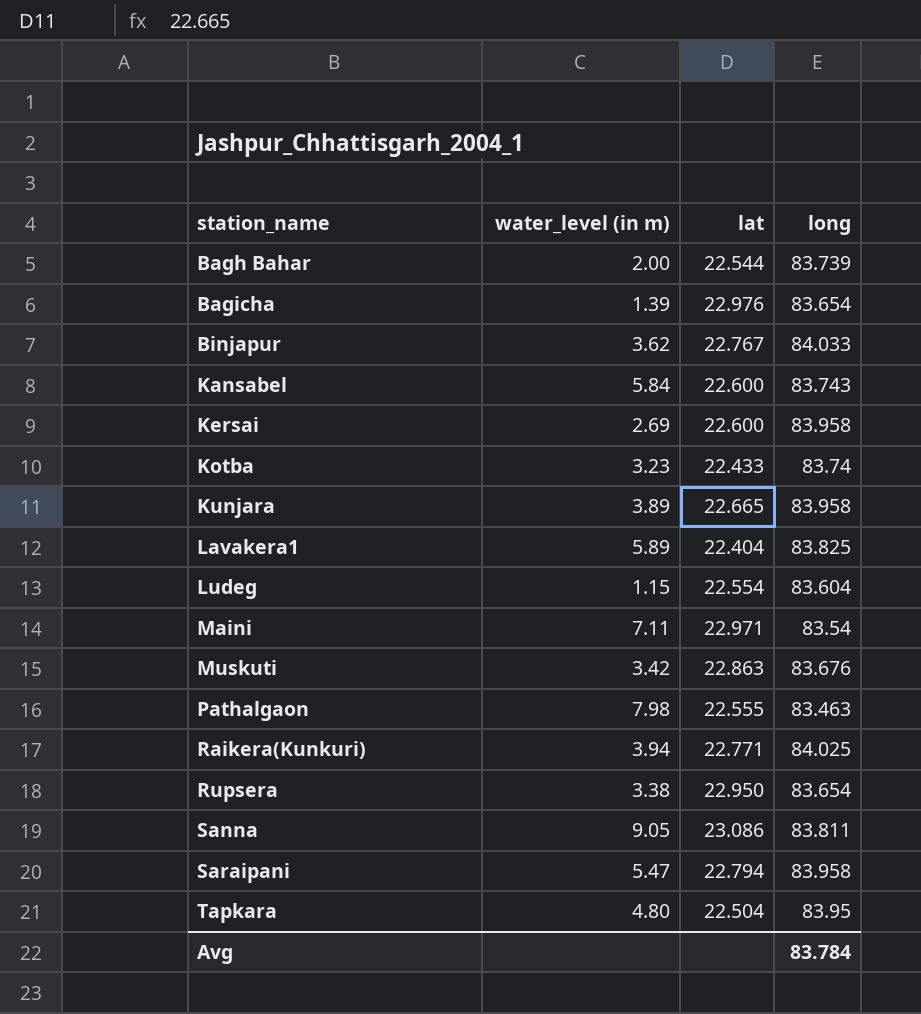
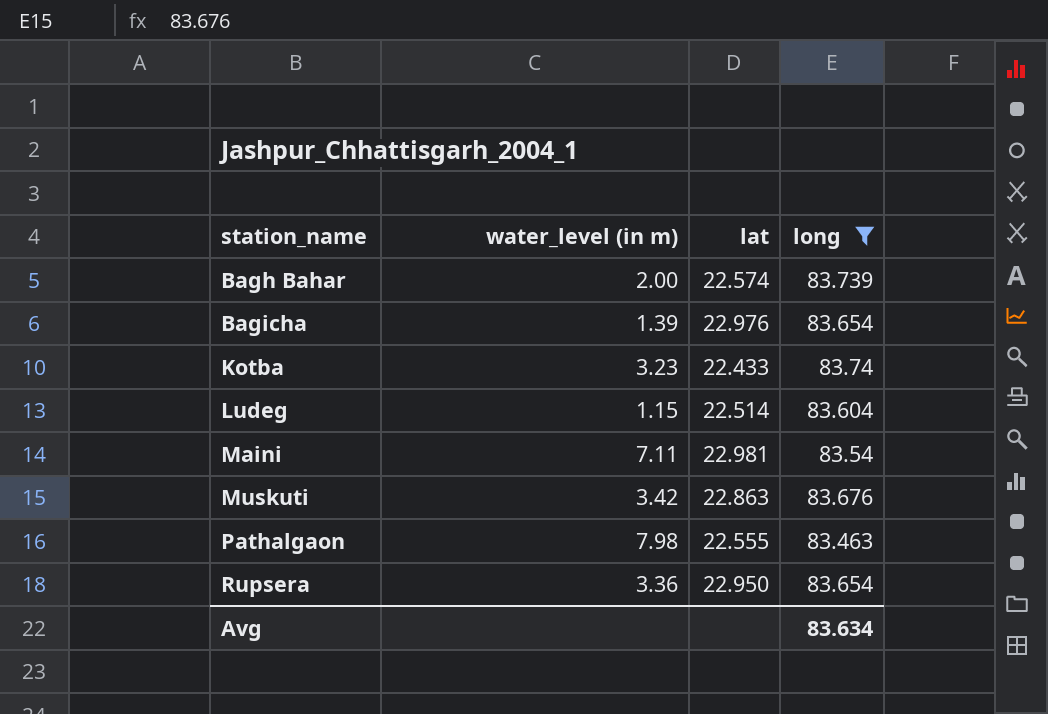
filter: none -> long <= 83.74
Bagh Bahar | lat: 22.544 -> 22.574
Ludeg | lat: 22.554 -> 22.514
Maini | lat: 22.971 -> 22.981
Rupsera | water_level (in m): 3.38 -> 3.36
Avg | long: 83.784 -> 83.634

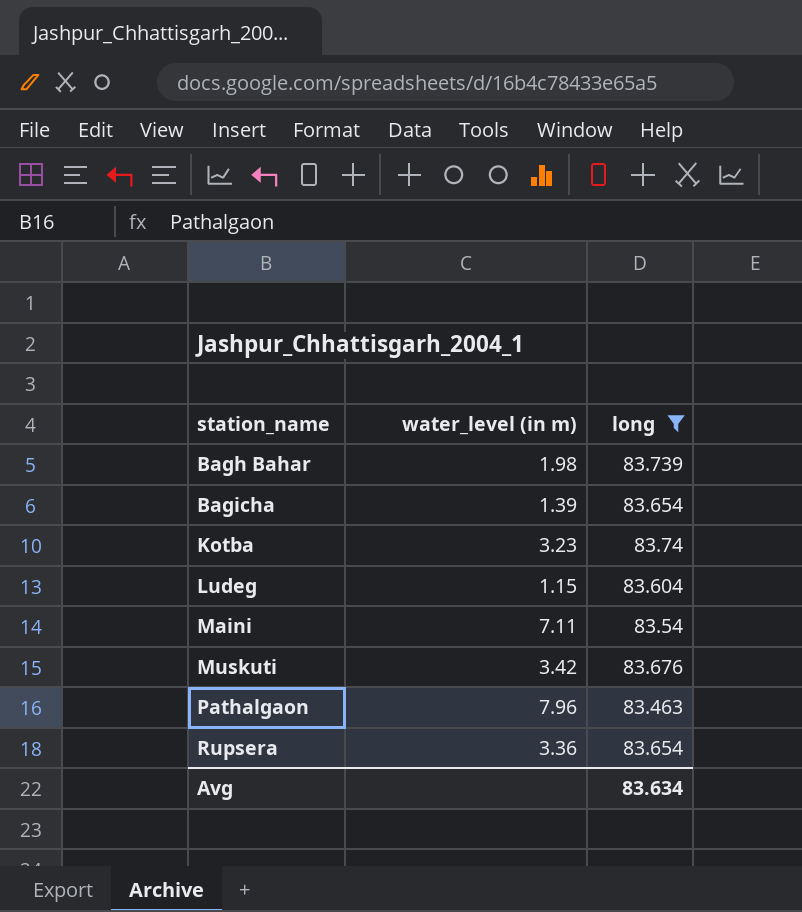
column lat | position: 3 -> none
Bagh Bahar | water_level (in m): 2.00 -> 1.98
Pathalgaon | water_level (in m): 7.98 -> 7.96

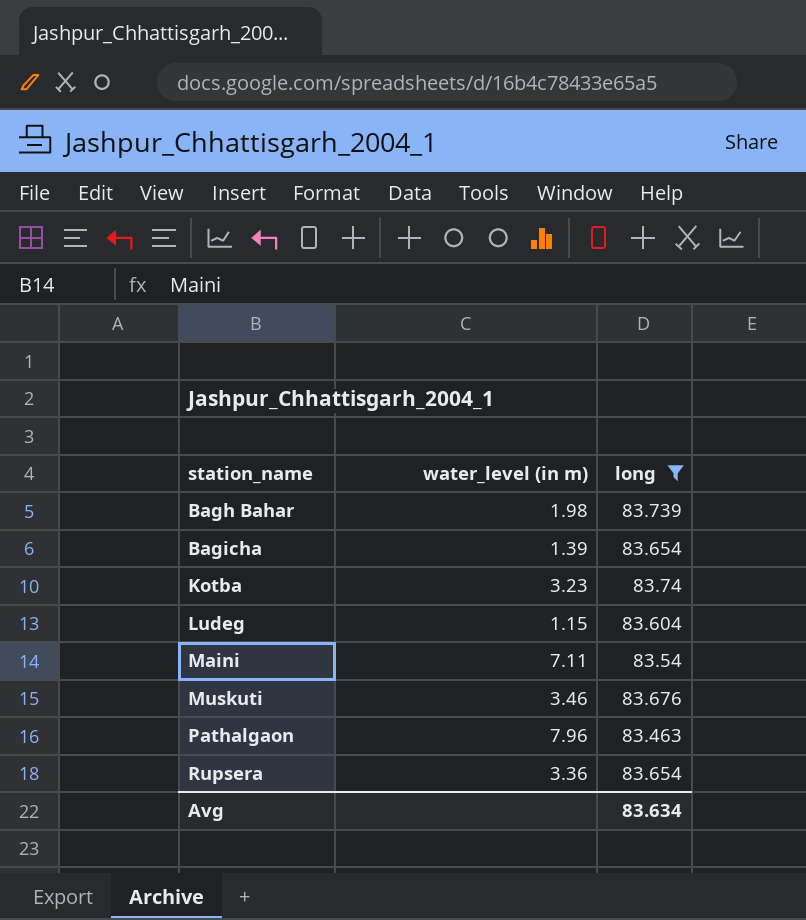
Muskuti | water_level (in m): 3.42 -> 3.46

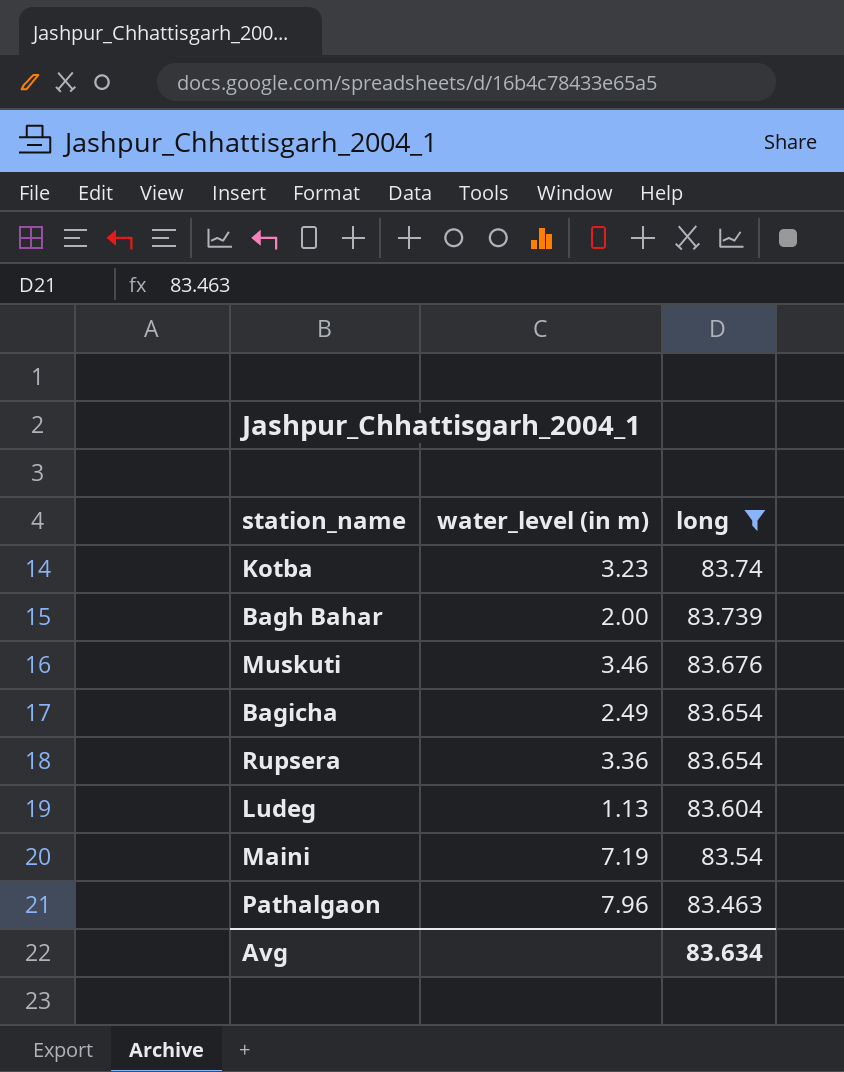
row order: station_name ascending -> long descending
Bagh Bahar | water_level (in m): 1.98 -> 2.00
Bagicha | water_level (in m): 1.39 -> 2.49
Ludeg | water_level (in m): 1.15 -> 1.13
Maini | water_level (in m): 7.11 -> 7.19

